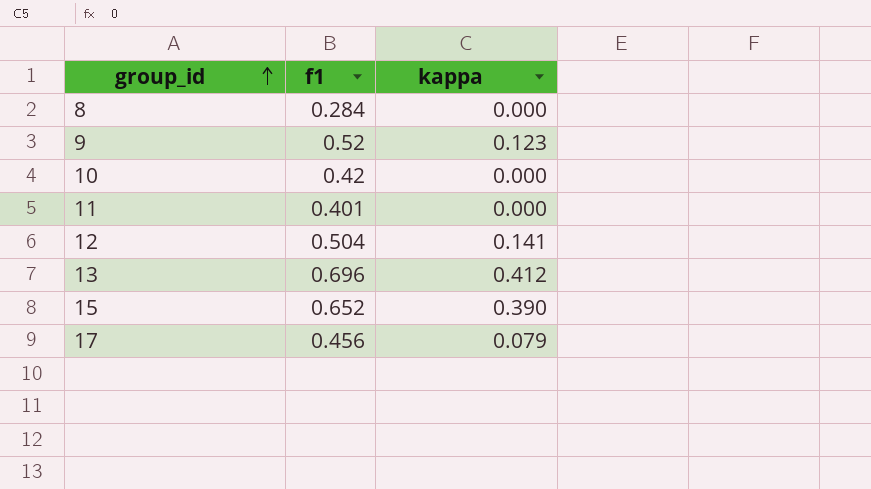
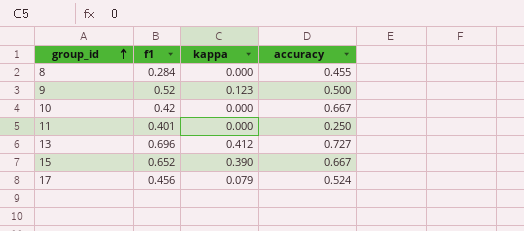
column accuracy | position: none -> 4
row 12: 0.504 | 0.141 -> none

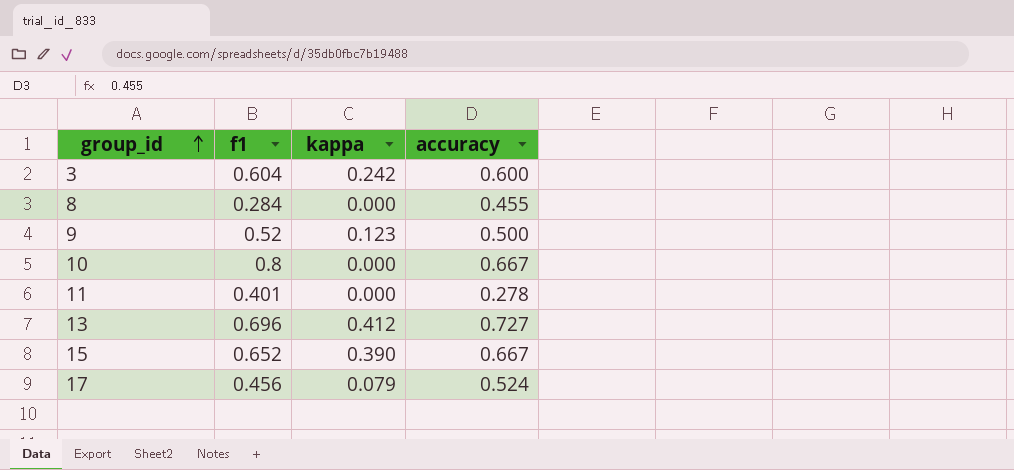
row 3: none -> 0.604 | 0.242 | 0.600
10 | f1: 0.42 -> 0.8
11 | accuracy: 0.250 -> 0.278

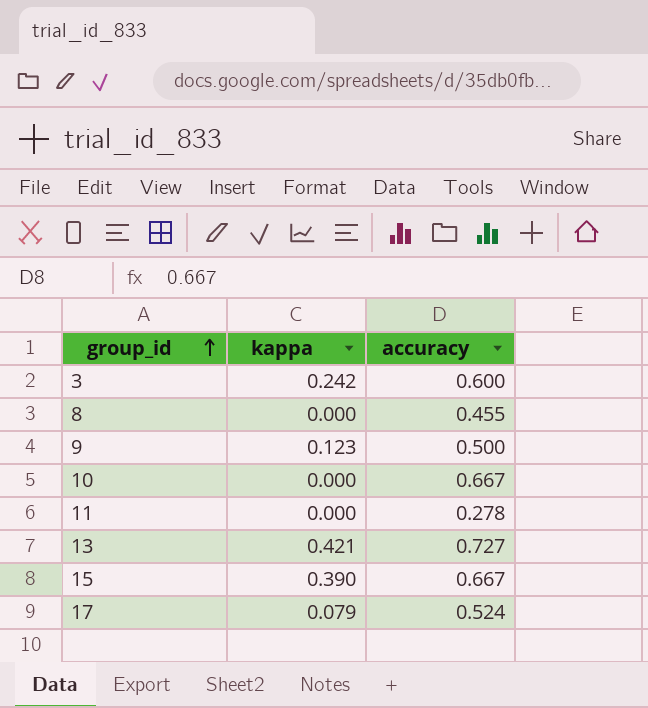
column f1 | position: 2 -> none
13 | kappa: 0.412 -> 0.421

